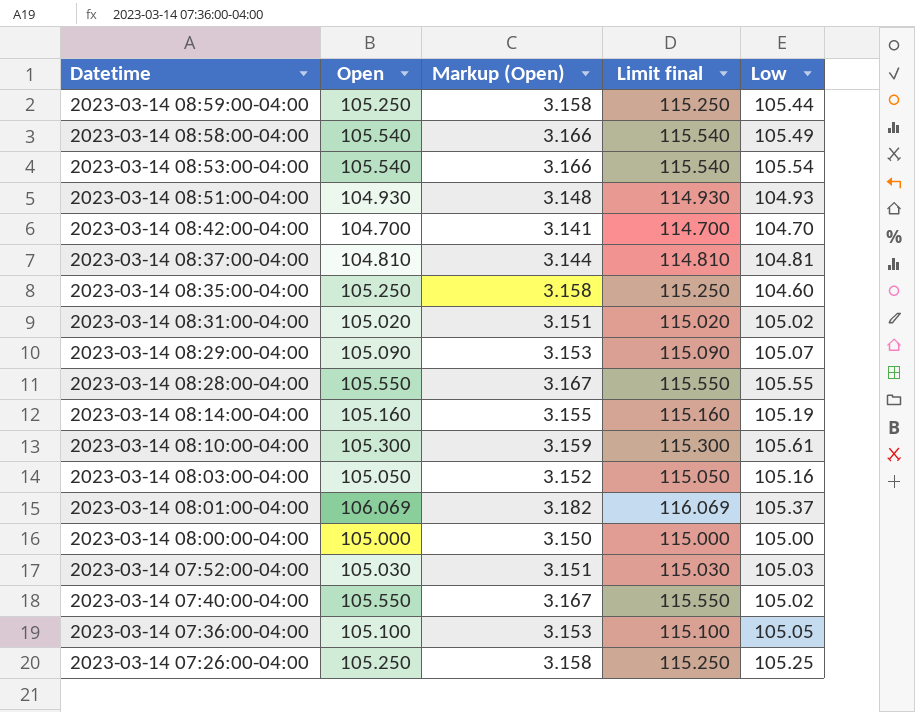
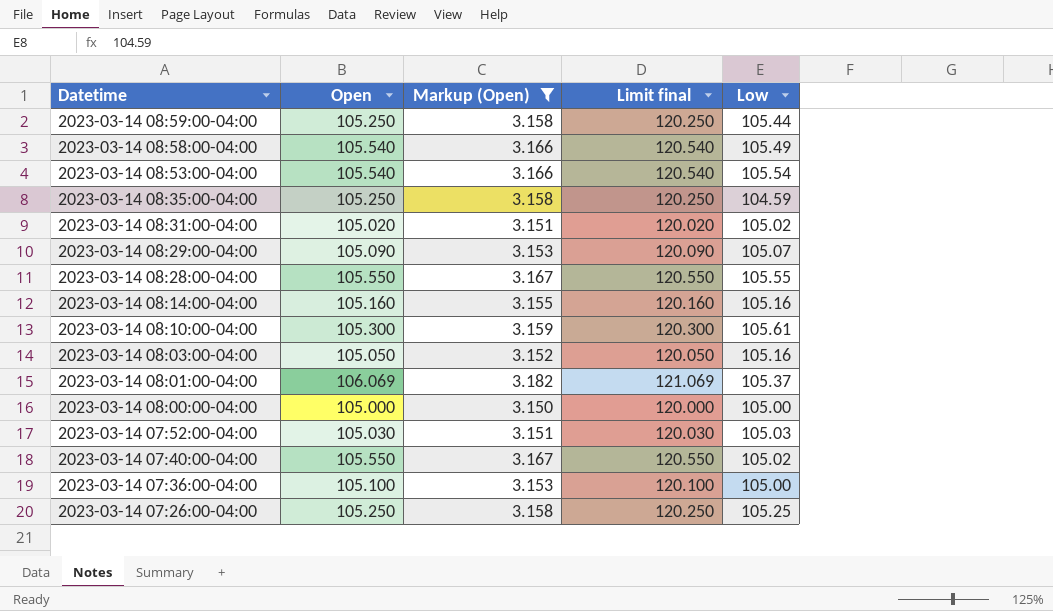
filter: none -> Markup (Open) >= 3.150
column Limit final | formula: [Open] + 10 -> [Open] + 15
2023-03-14 08:35:00-04:00 | Low: 104.60 -> 104.59
2023-03-14 08:14:00-04:00 | Low: 105.19 -> 105.16
2023-03-14 07:36:00-04:00 | Low: 105.05 -> 105.00

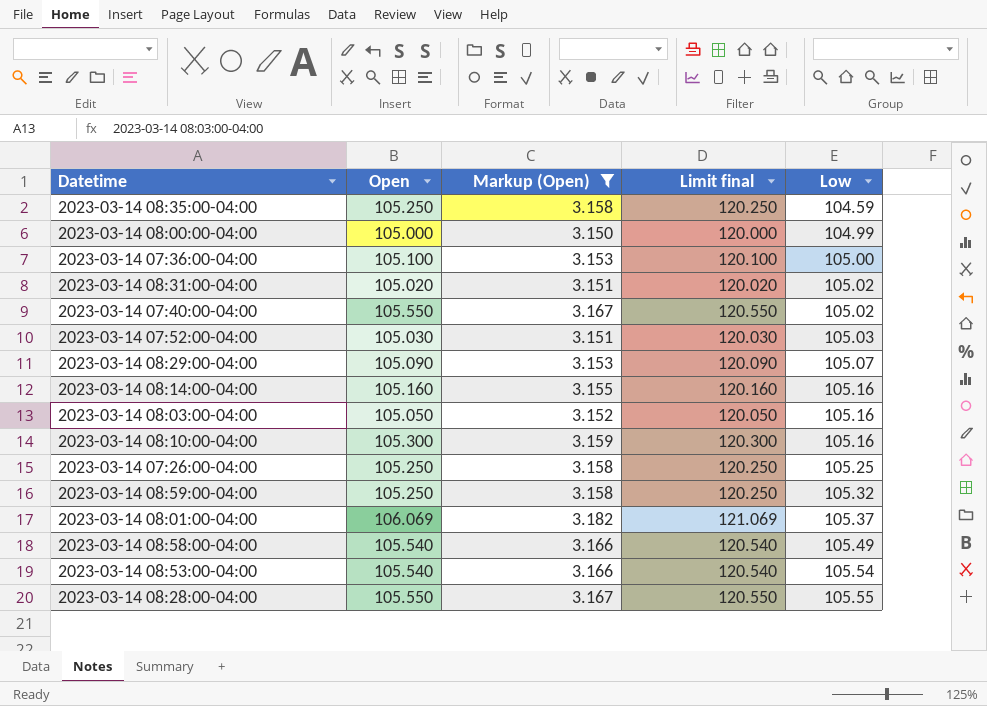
row order: Datetime descending -> Low ascending
2023-03-14 08:00:00-04:00 | Low: 105.00 -> 104.99
2023-03-14 08:10:00-04:00 | Low: 105.61 -> 105.16
2023-03-14 08:59:00-04:00 | Low: 105.44 -> 105.32

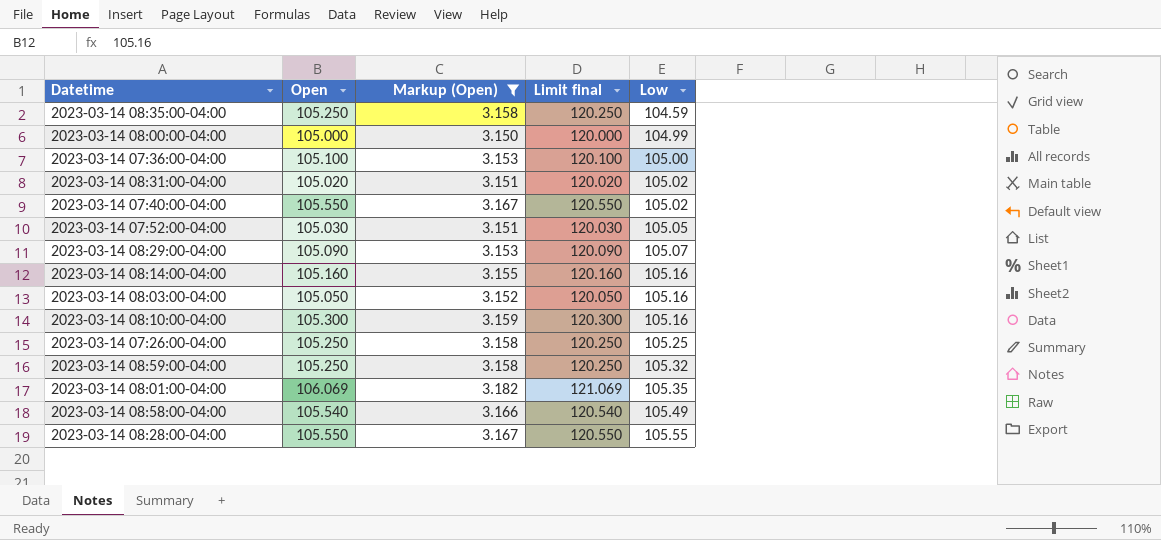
row 2023-03-14 08:53:00-04:00: 105.540 | 3.166 | 120.540 | 105.54 -> none
2023-03-14 07:52:00-04:00 | Low: 105.03 -> 105.05
2023-03-14 08:01:00-04:00 | Low: 105.37 -> 105.35

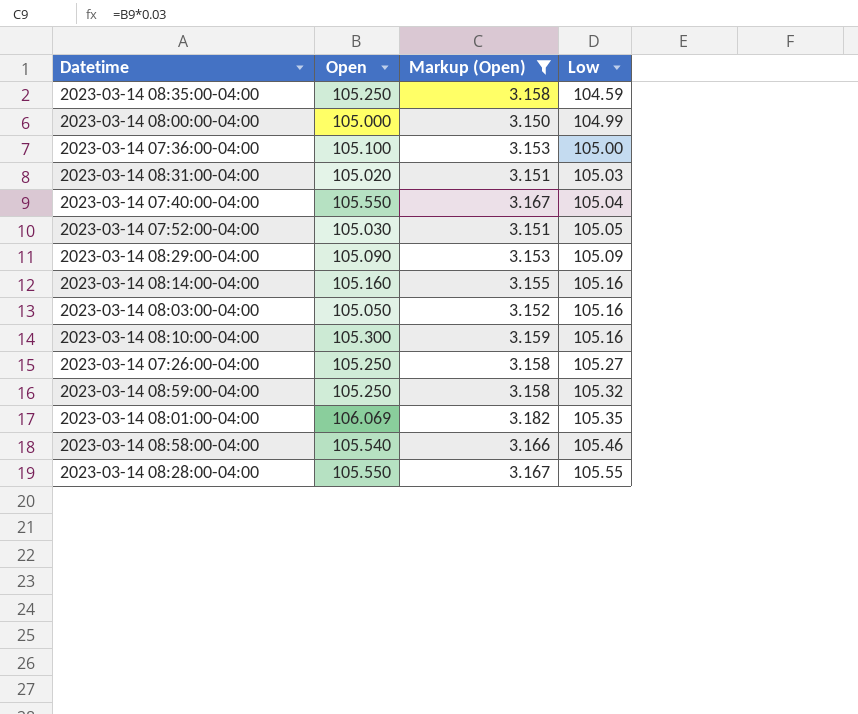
column Limit final | formula: [Open] + 15 -> none
2023-03-14 08:31:00-04:00 | Low: 105.02 -> 105.03
2023-03-14 07:40:00-04:00 | Low: 105.02 -> 105.04
2023-03-14 08:29:00-04:00 | Low: 105.07 -> 105.09
2023-03-14 07:26:00-04:00 | Low: 105.25 -> 105.27
2023-03-14 08:58:00-04:00 | Low: 105.49 -> 105.46

